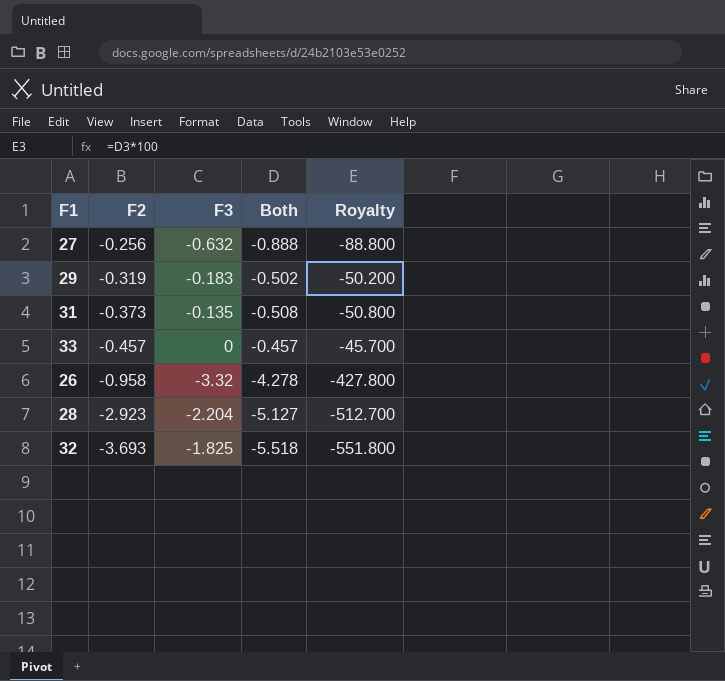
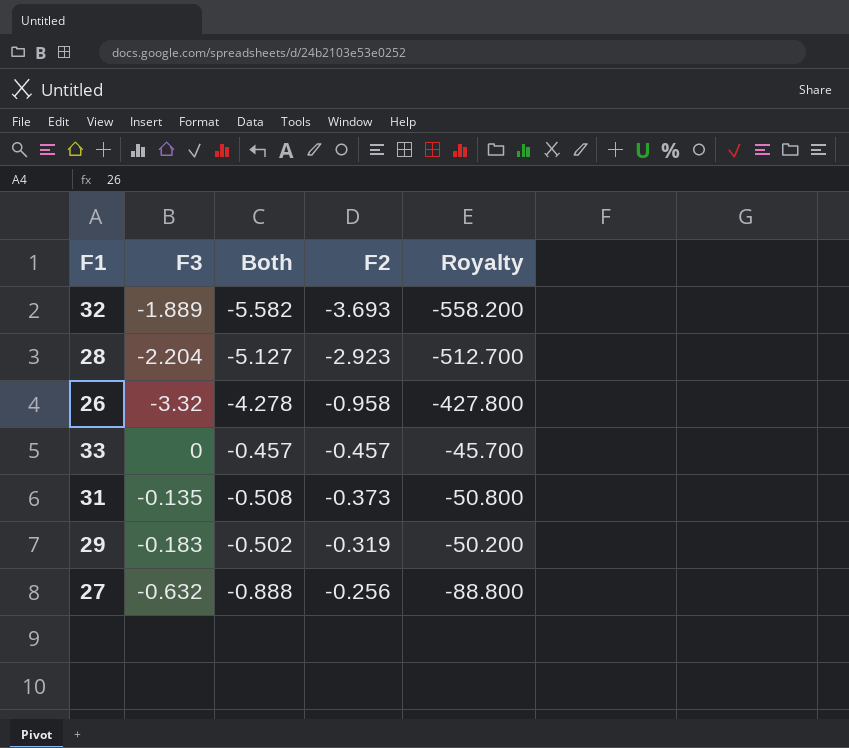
row order: F2 descending -> F2 ascending
column F2 | position: 2 -> 4
32 | F3: -1.825 -> -1.889
32 | Both: -5.518 -> -5.582
32 | Royalty: -551.800 -> -558.200

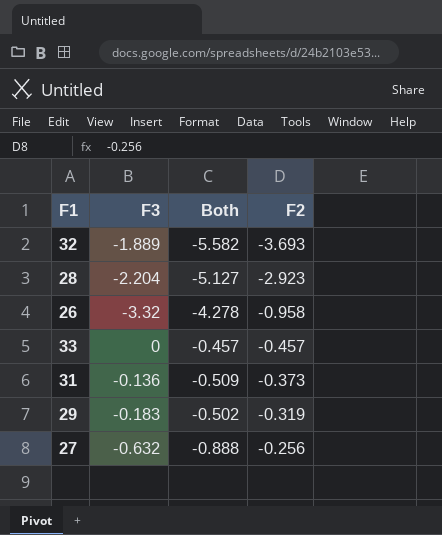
column Royalty | formula: [Both] * 100 -> none
31 | F3: -0.135 -> -0.136
31 | Both: -0.508 -> -0.509

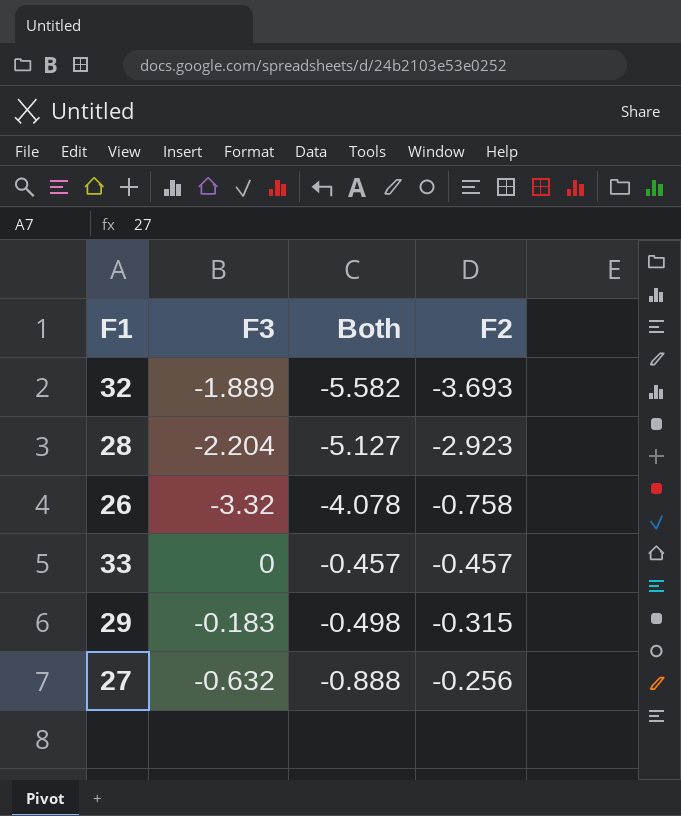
row 31: -0.136 | -0.509 | -0.373 -> none
26 | Both: -4.278 -> -4.078
26 | F2: -0.958 -> -0.758
29 | Both: -0.502 -> -0.498
29 | F2: -0.319 -> -0.315

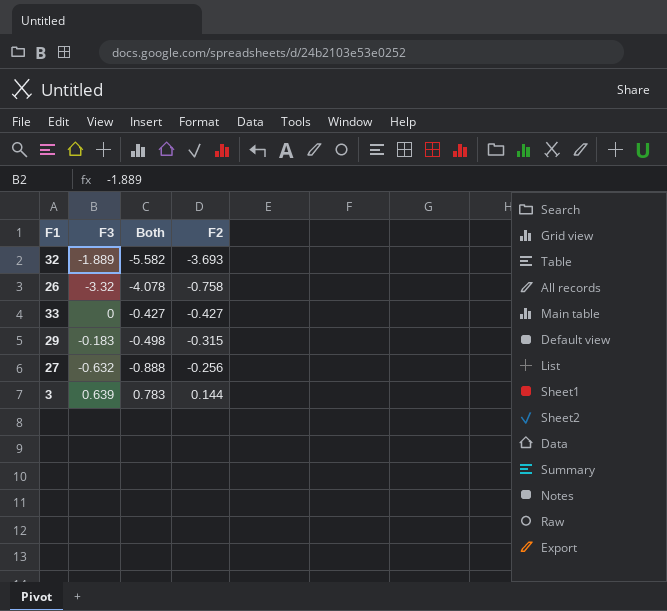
row 28: -2.204 | -5.127 | -2.923 -> none
33 | Both: -0.457 -> -0.427
33 | F2: -0.457 -> -0.427
row 3: none -> 0.639 | 0.783 | 0.144

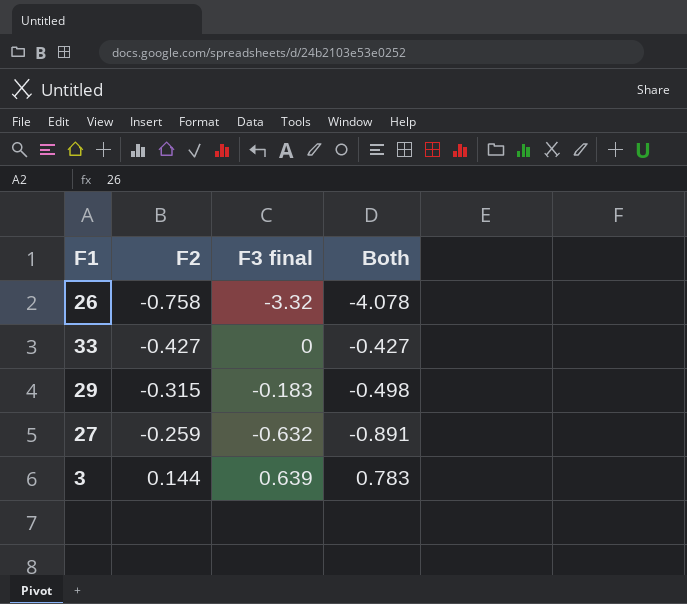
column F2 | position: 4 -> 2
column name: F3 -> F3 final
row 32: -1.889 | -5.582 | -3.693 -> none
27 | F2: -0.256 -> -0.259
27 | Both: -0.888 -> -0.891

